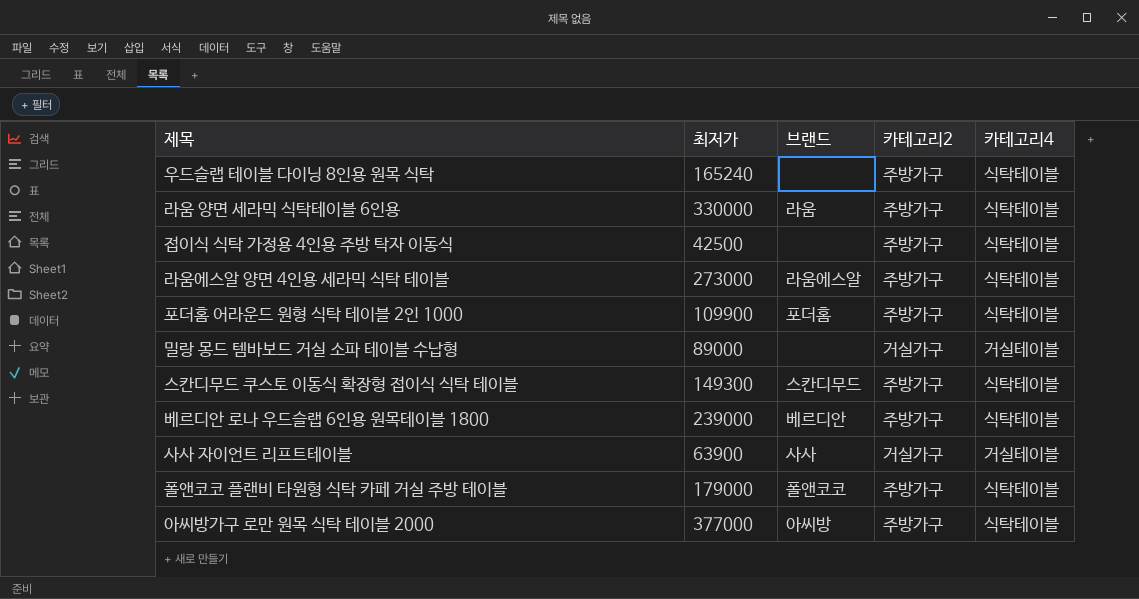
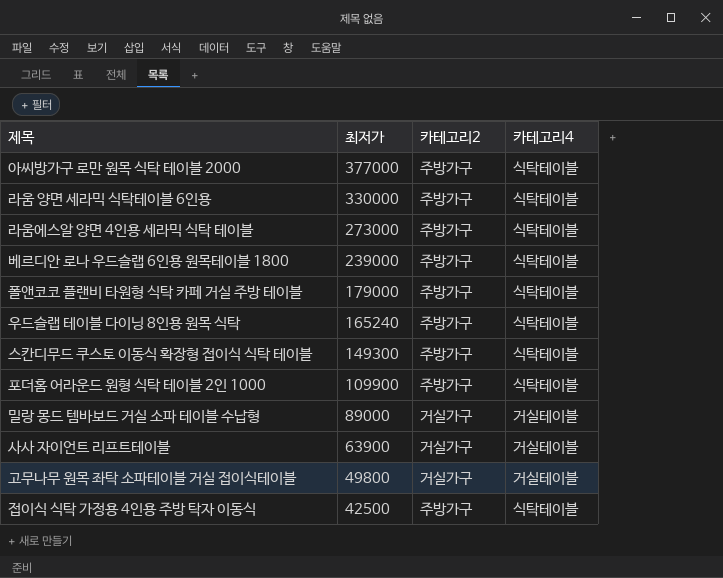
row order: none -> 최저가 descending
column 브랜드 | position: 3 -> none
row 고무나무 원목 좌탁 소파테이블 거실 접이식테이블: none -> 49800 | 거실가구 | 거실테이블

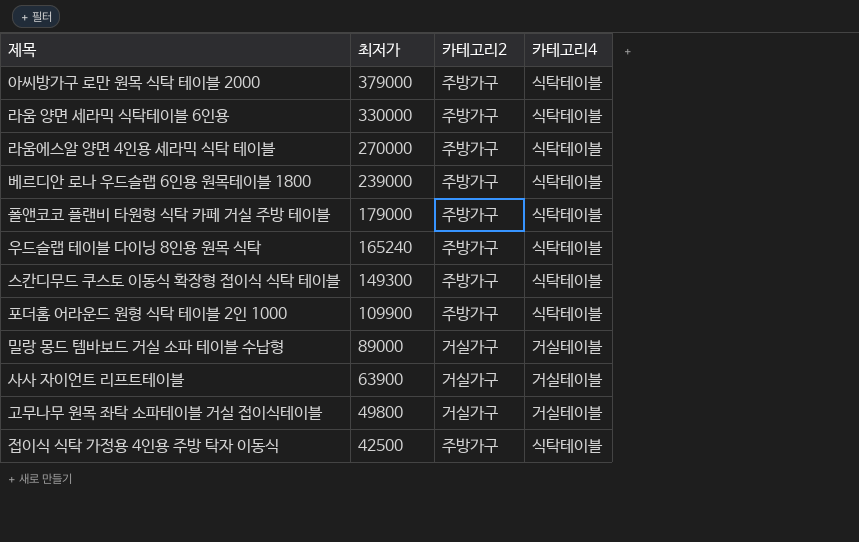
아씨방가구 로만 원목 식탁 테이블 2000 | 최저가: 377000 -> 379000
라움에스알 양면 4인용 세라믹 식탁 테이블 | 최저가: 273000 -> 270000

